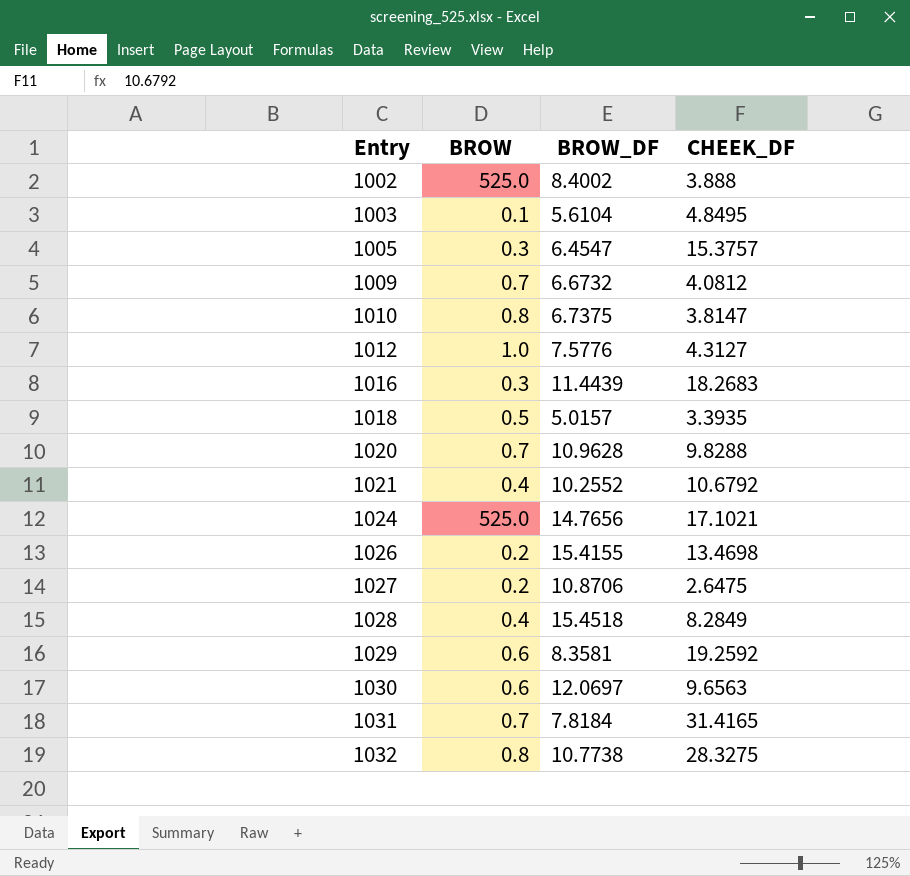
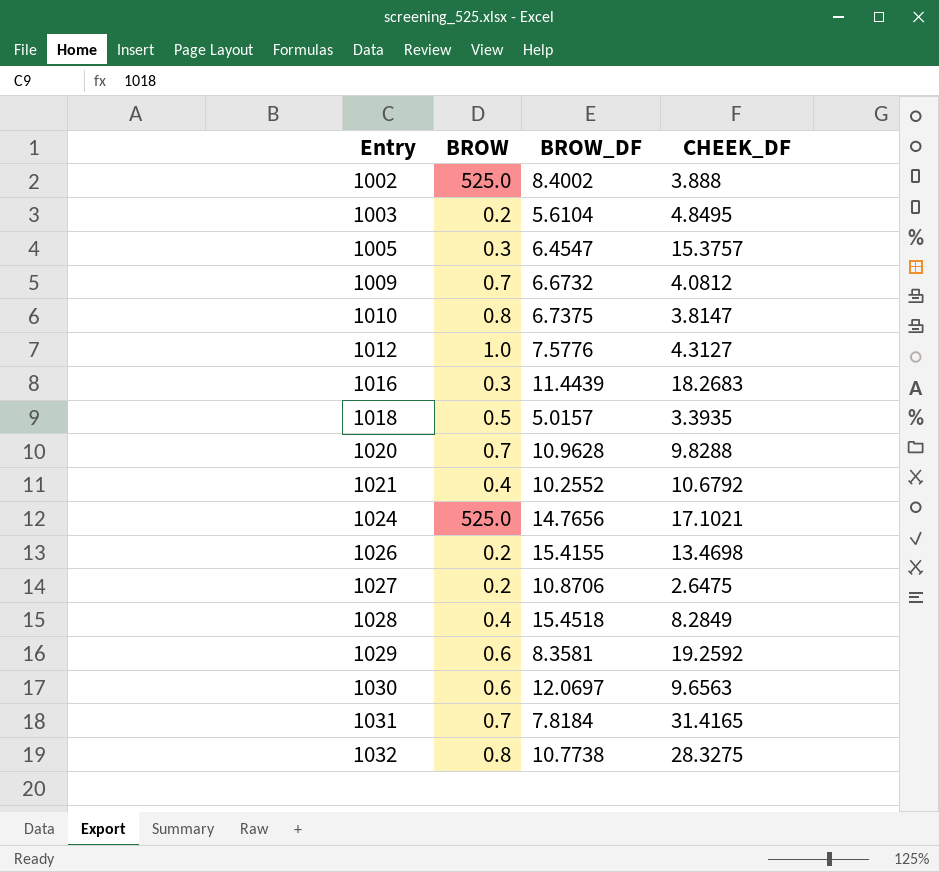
1003 | BROW: 0.1 -> 0.2

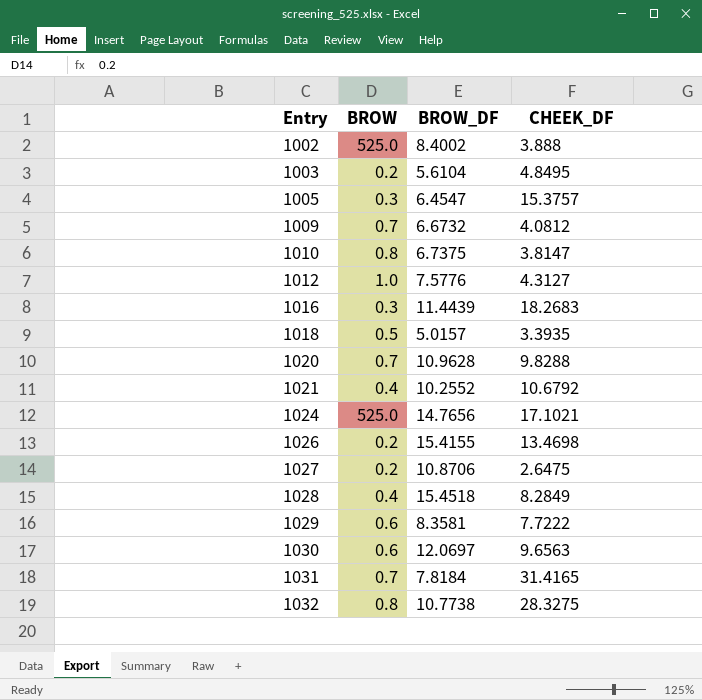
1029 | CHEEK_DF: 19.2592 -> 7.7222

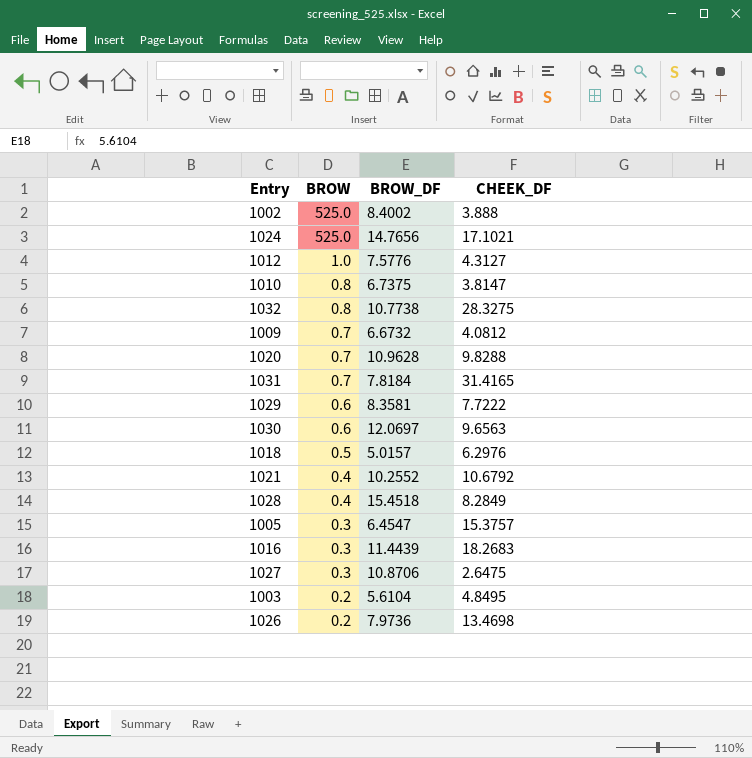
row order: Entry ascending -> BROW descending
1018 | CHEEK_DF: 3.3935 -> 6.2976
1027 | BROW: 0.2 -> 0.3
1026 | BROW_DF: 15.4155 -> 7.9736

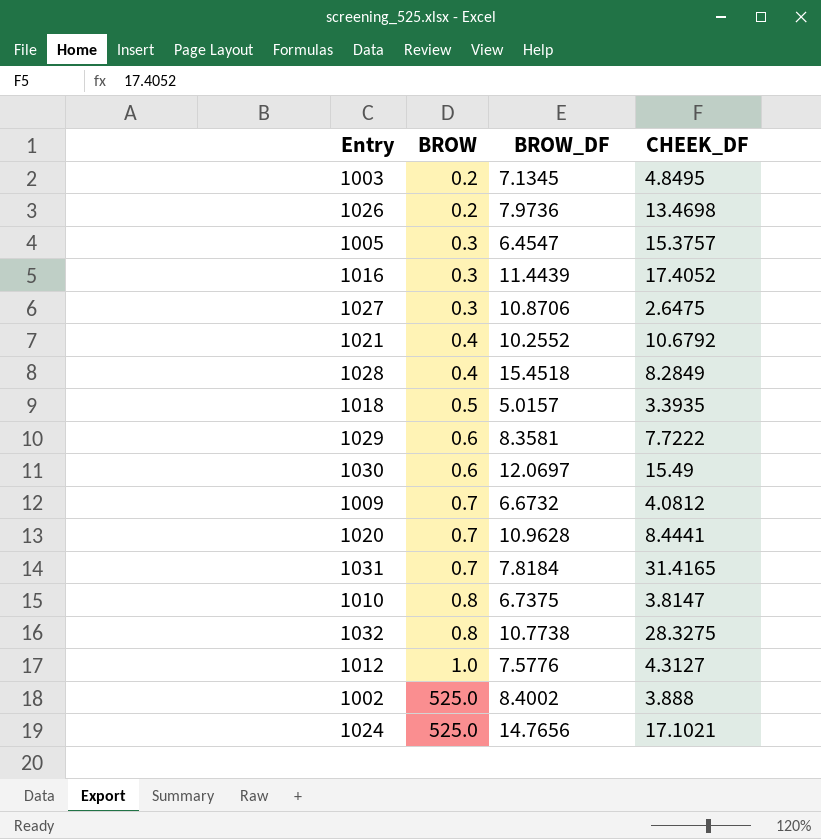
row order: BROW descending -> BROW ascending
1003 | BROW_DF: 5.6104 -> 7.1345
1016 | CHEEK_DF: 18.2683 -> 17.4052
1018 | CHEEK_DF: 6.2976 -> 3.3935
1030 | CHEEK_DF: 9.6563 -> 15.49
1020 | CHEEK_DF: 9.8288 -> 8.4441

